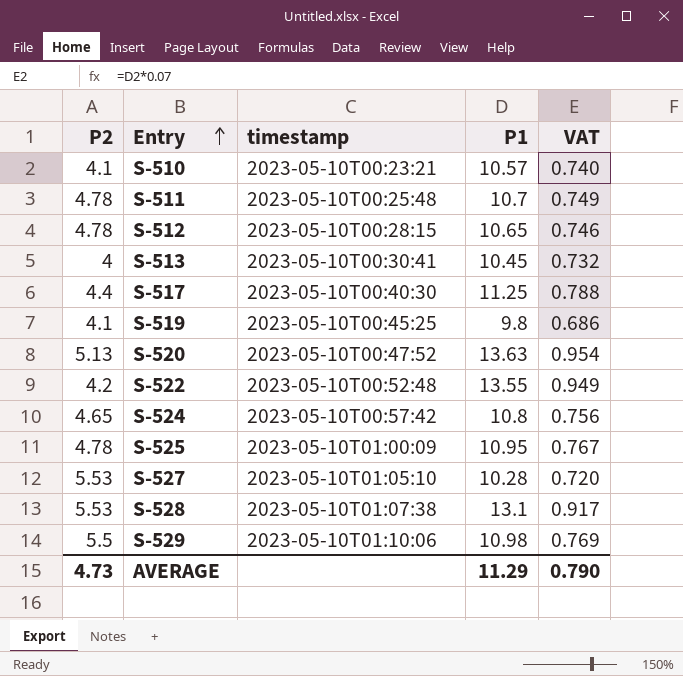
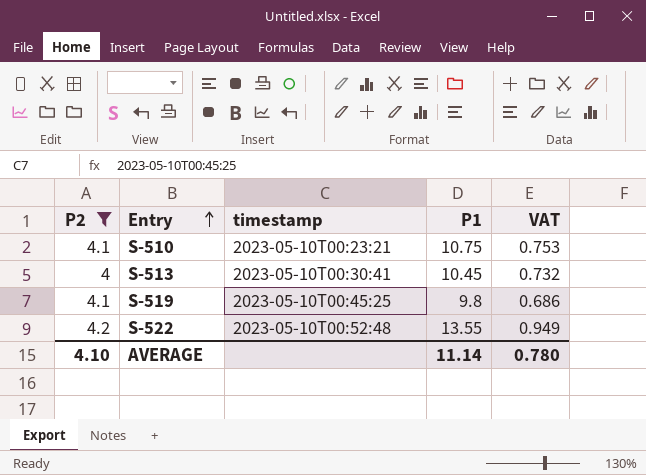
filter: none -> P2 <= 4.2
S-510 | P1: 10.57 -> 10.75
S-510 | VAT: 0.740 -> 0.753
AVERAGE | P2: 4.73 -> 4.10
AVERAGE | P1: 11.29 -> 11.14
AVERAGE | VAT: 0.790 -> 0.780

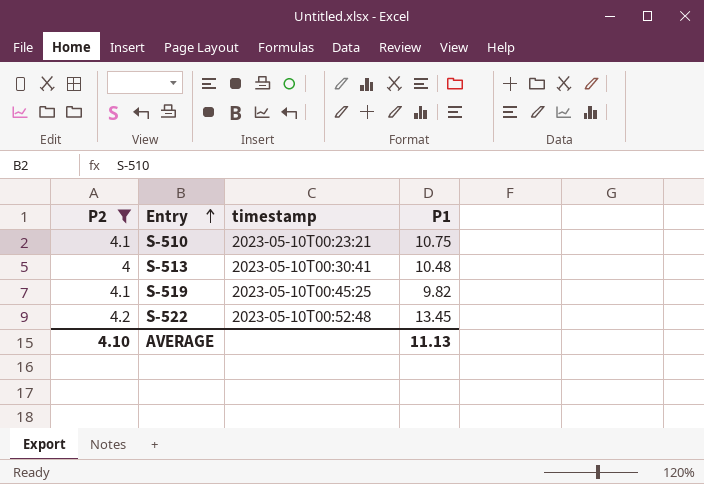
column VAT | formula: [P1] * 0.07 -> none
S-513 | P1: 10.45 -> 10.48
S-519 | P1: 9.8 -> 9.82
S-522 | P1: 13.55 -> 13.45
AVERAGE | P1: 11.14 -> 11.13

